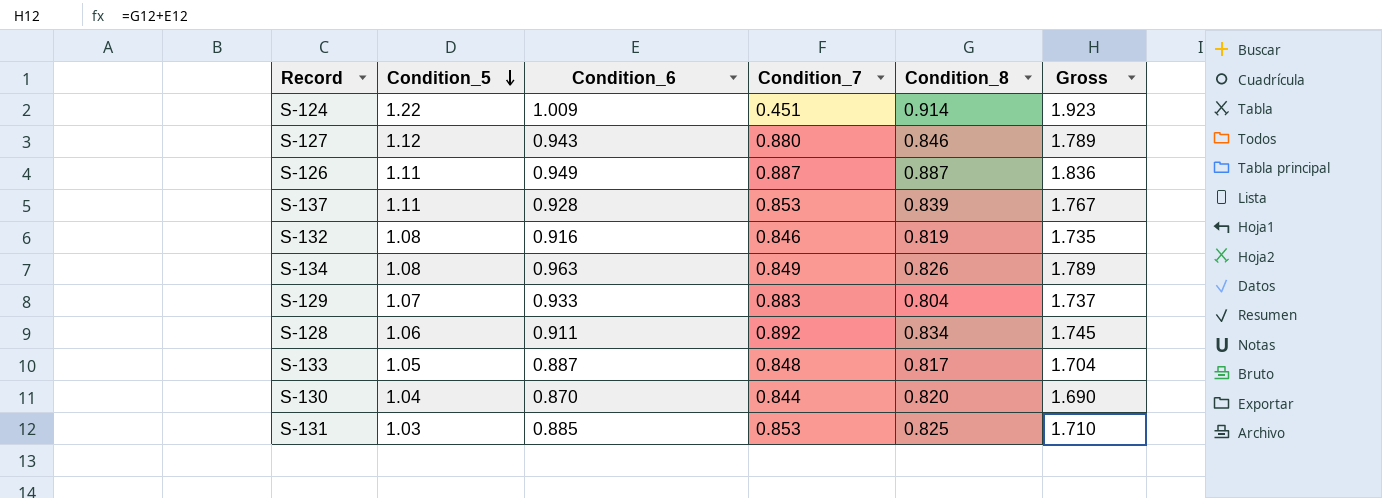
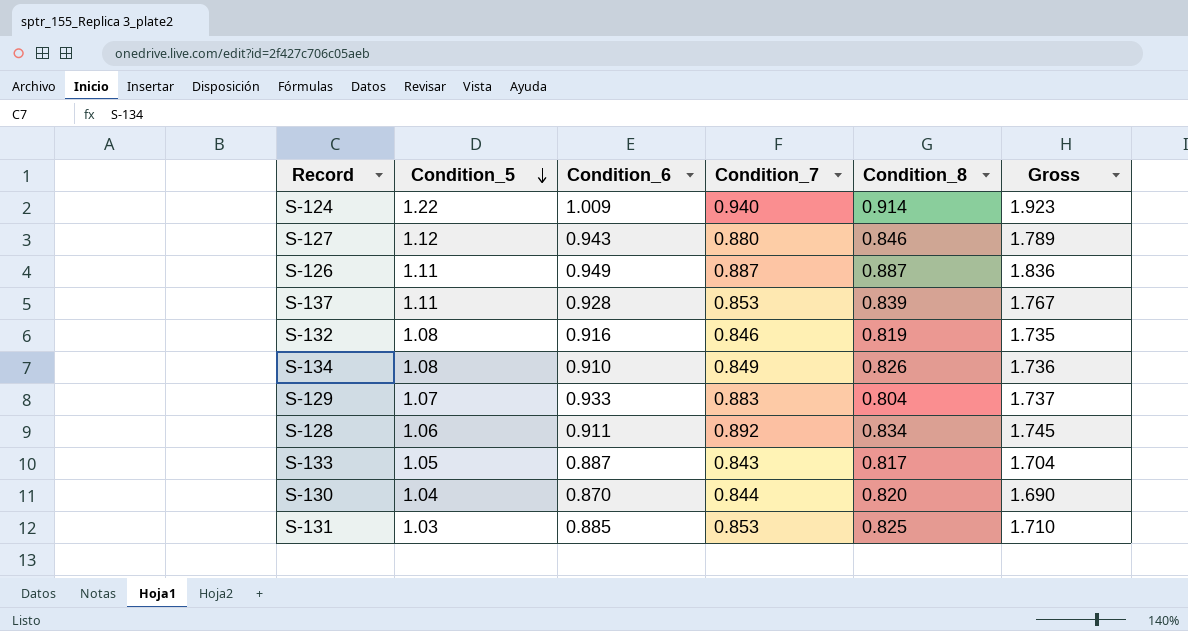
S-124 | Condition_7: 0.451 -> 0.940
S-134 | Condition_6: 0.963 -> 0.910
S-134 | Gross: 1.789 -> 1.736
S-133 | Condition_7: 0.848 -> 0.843

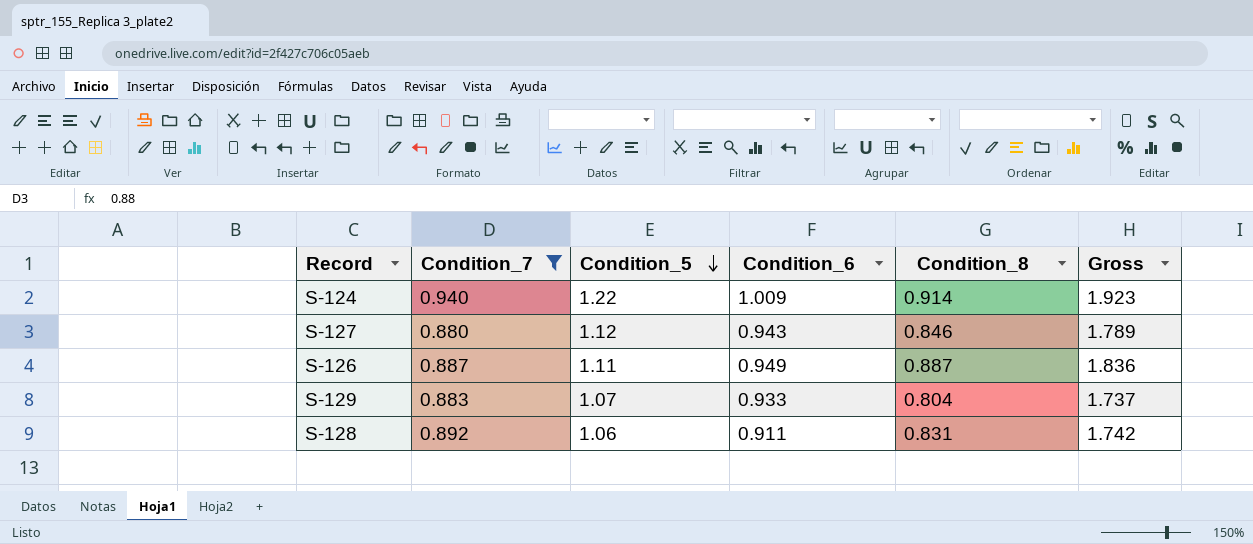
filter: none -> Condition_7 >= 0.880
column Condition_7 | position: 4 -> 2
S-128 | Condition_8: 0.834 -> 0.831
S-128 | Gross: 1.745 -> 1.742

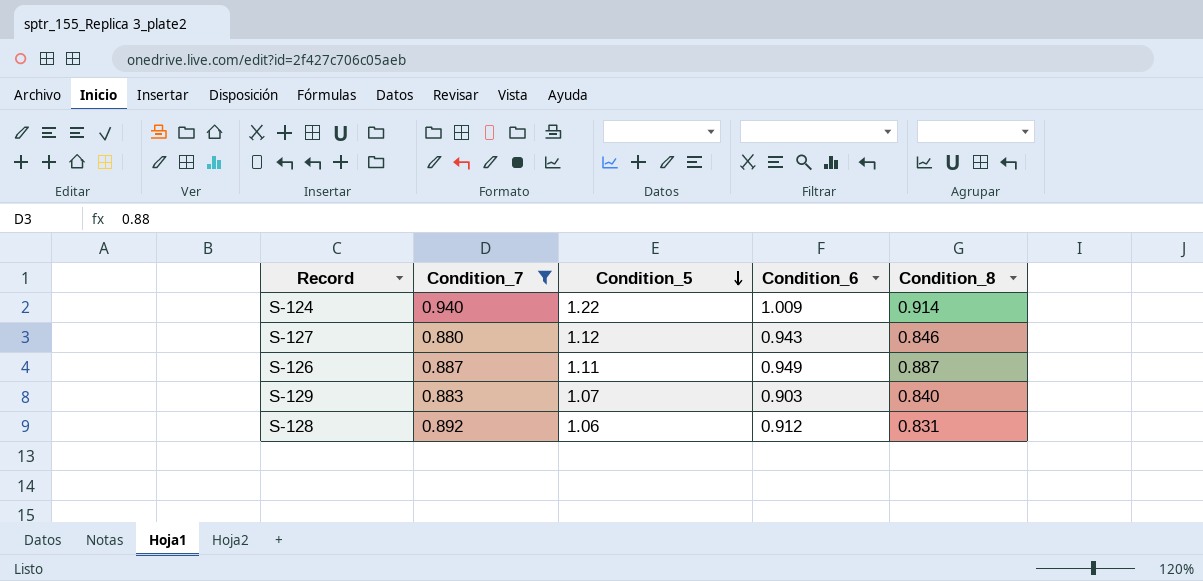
column Gross | formula: [Condition_6] + [Condition_8] -> none
S-129 | Condition_6: 0.933 -> 0.903
S-129 | Condition_8: 0.804 -> 0.840
S-128 | Condition_6: 0.911 -> 0.912

